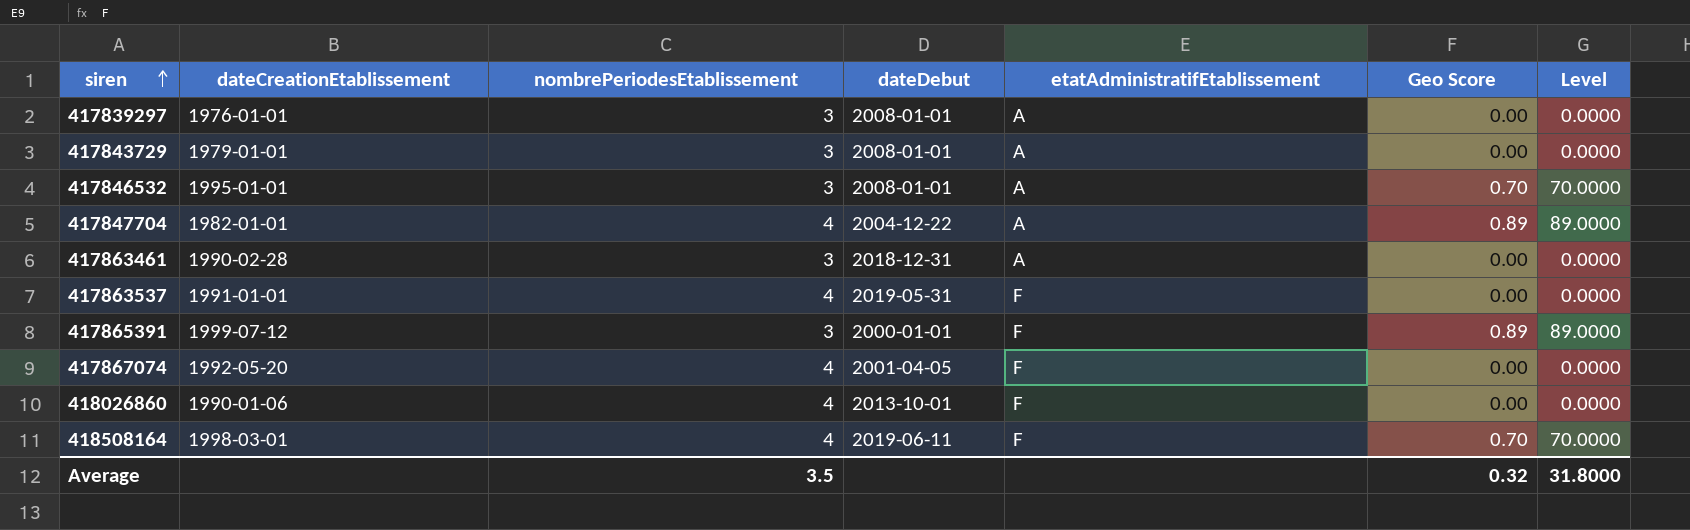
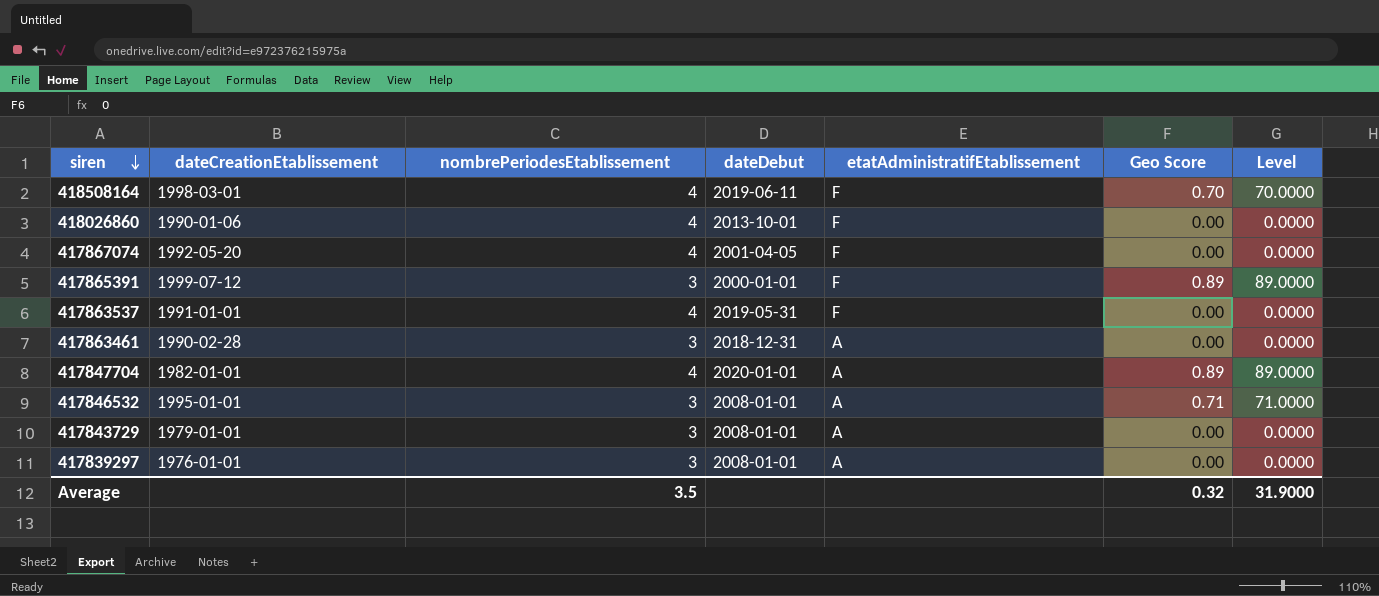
row order: siren ascending -> siren descending
417847704 | dateDebut: 2004-12-22 -> 2020-01-01
417846532 | Geo Score: 0.70 -> 0.71
417846532 | Level: 70.0000 -> 71.0000
Average | Level: 31.8000 -> 31.9000

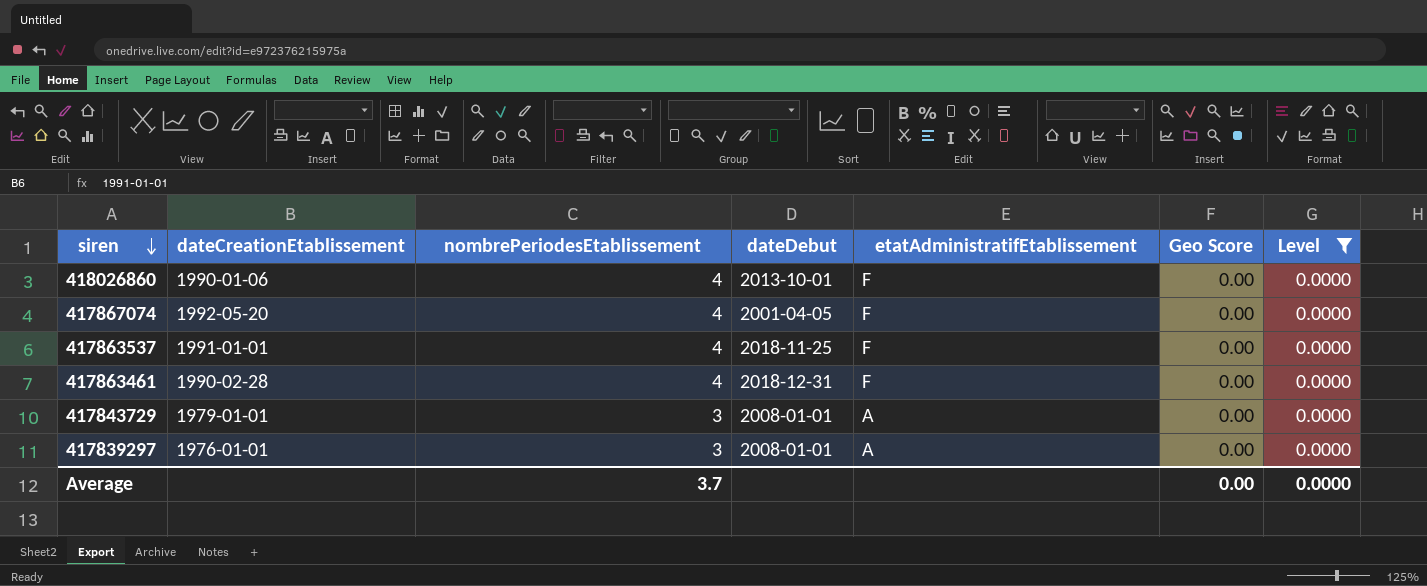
filter: none -> Level = 0.0000
417863537 | dateDebut: 2019-05-31 -> 2018-11-25
417863461 | nombrePeriodesEtablissement: 3 -> 4
417863461 | etatAdministratifEtablissement: A -> F
Average | nombrePeriodesEtablissement: 3.5 -> 3.7
Average | Geo Score: 0.32 -> 0.00
Average | Level: 31.9000 -> 0.0000

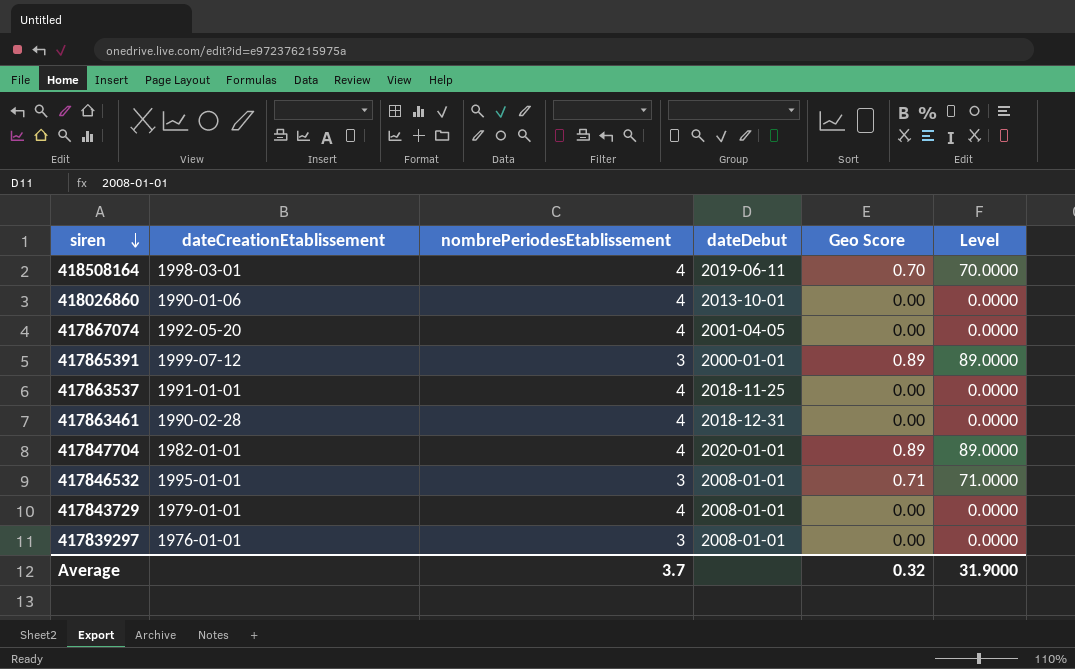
filter: Level = 0.0000 -> none
column etatAdministratifEtablissement | position: 5 -> none
417843729 | nombrePeriodesEtablissement: 3 -> 4
Average | Geo Score: 0.00 -> 0.32
Average | Level: 0.0000 -> 31.9000

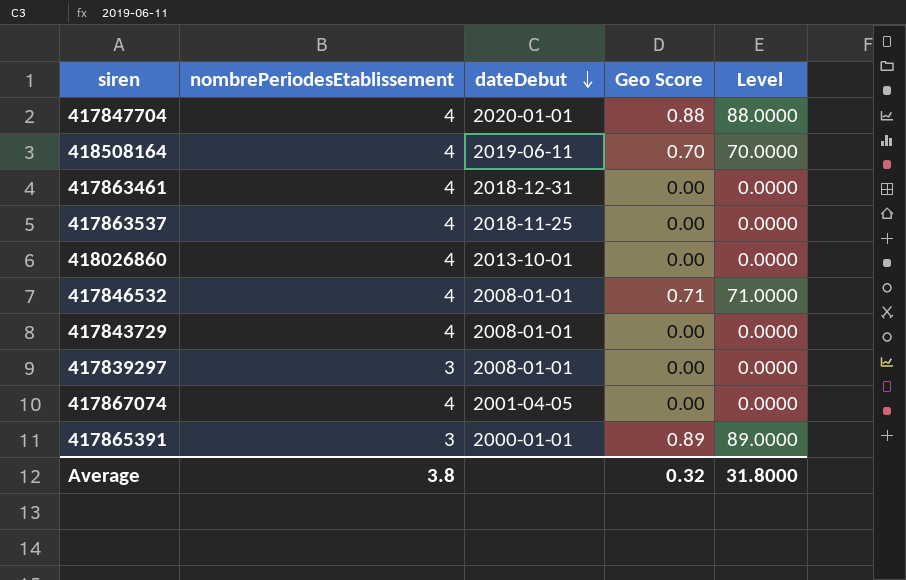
row order: siren descending -> dateDebut descending
column dateCreationEtablissement | position: 2 -> none
417847704 | Geo Score: 0.89 -> 0.88
417847704 | Level: 89.0000 -> 88.0000
417846532 | nombrePeriodesEtablissement: 3 -> 4
Average | nombrePeriodesEtablissement: 3.7 -> 3.8
Average | Level: 31.9000 -> 31.8000

